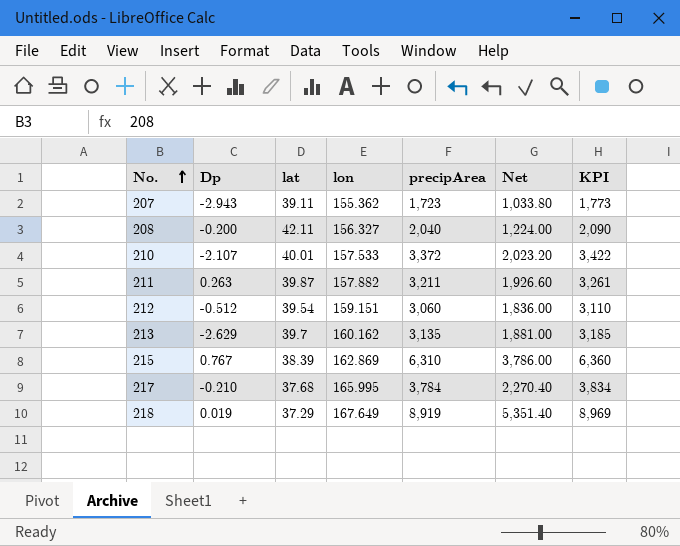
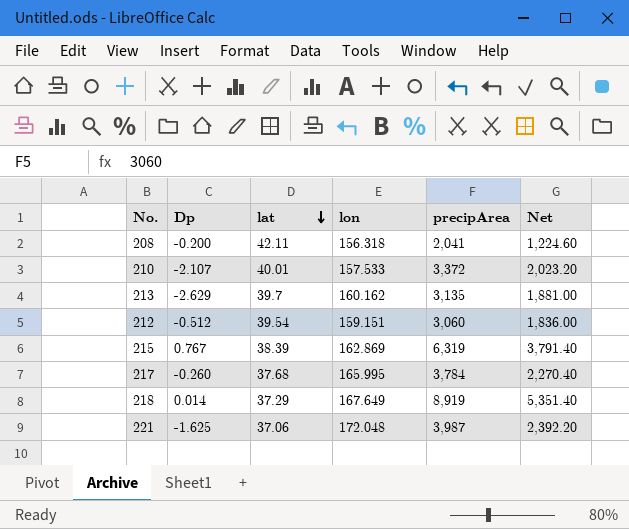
row order: No. ascending -> lat descending
column KPI | formula: [precipArea] + 50 -> none
row 207: -2.943 | 39.11 | 155.362 | 1,723 | 1,033.80 | 1,773 -> none
row 211: 0.263 | 39.87 | 157.882 | 3,211 | 1,926.60 | 3,261 -> none
208 | lon: 156.327 -> 156.318
208 | precipArea: 2,040 -> 2,041
208 | Net: 1,224.00 -> 1,224.60
215 | precipArea: 6,310 -> 6,319
215 | Net: 3,786.00 -> 3,791.40
217 | Dp: -0.210 -> -0.260
218 | Dp: 0.019 -> 0.014
row 221: none -> -1.625 | 37.06 | 172.048 | 3,987 | 2,392.20

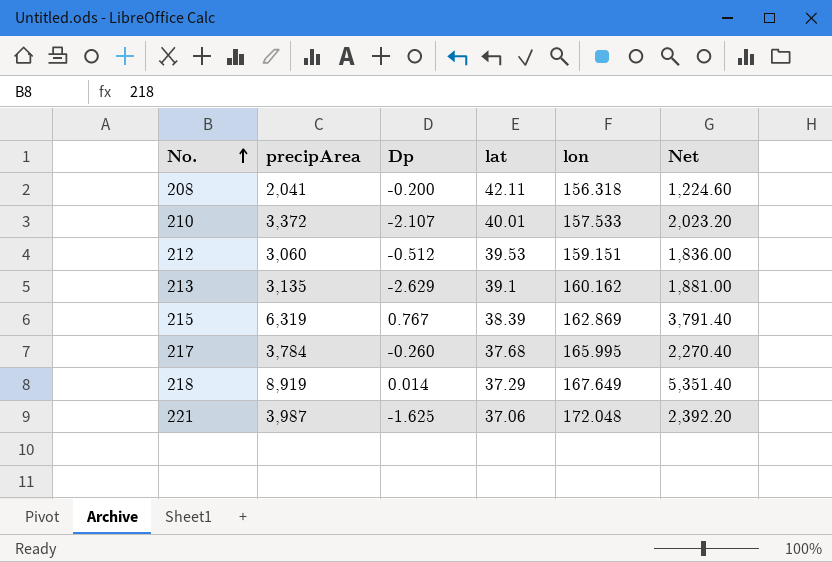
row order: lat descending -> No. ascending
column precipArea | position: 5 -> 2
212 | lat: 39.54 -> 39.53
213 | lat: 39.7 -> 39.1

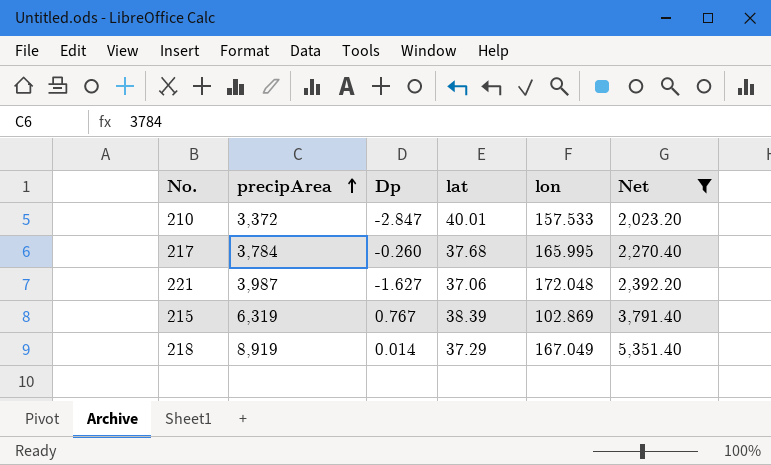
filter: none -> Net >= 2,023.20
row order: No. ascending -> precipArea ascending
210 | Dp: -2.107 -> -2.847
221 | Dp: -1.625 -> -1.627
215 | lon: 162.869 -> 102.869
218 | lon: 167.649 -> 167.049

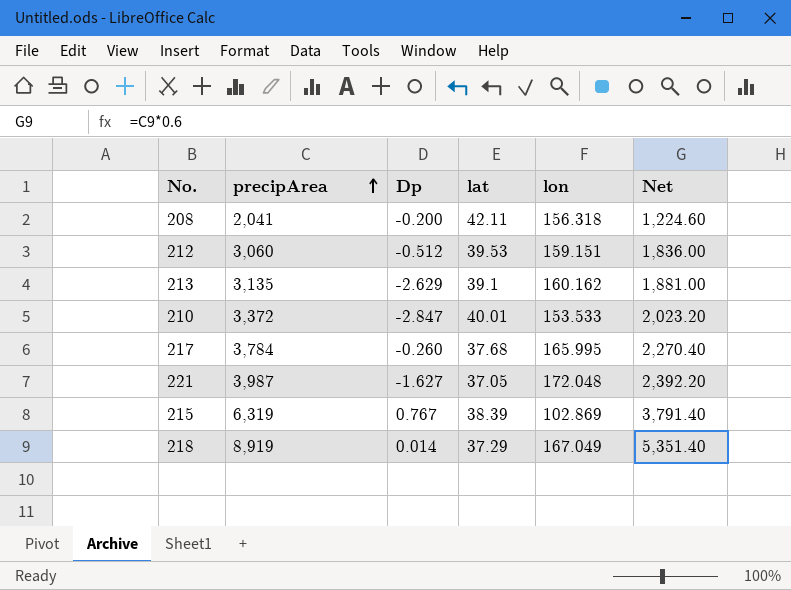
filter: Net >= 2,023.20 -> none
210 | lon: 157.533 -> 153.533
221 | lat: 37.06 -> 37.05

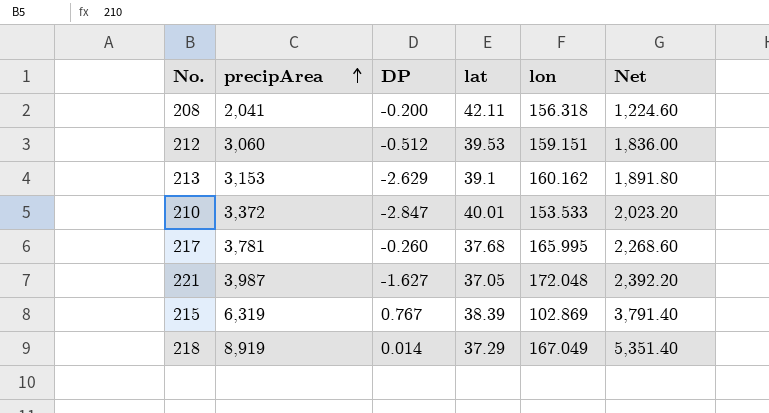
column name: Dp -> DP
213 | precipArea: 3,135 -> 3,153
213 | Net: 1,881.00 -> 1,891.80
217 | precipArea: 3,784 -> 3,781
217 | Net: 2,270.40 -> 2,268.60

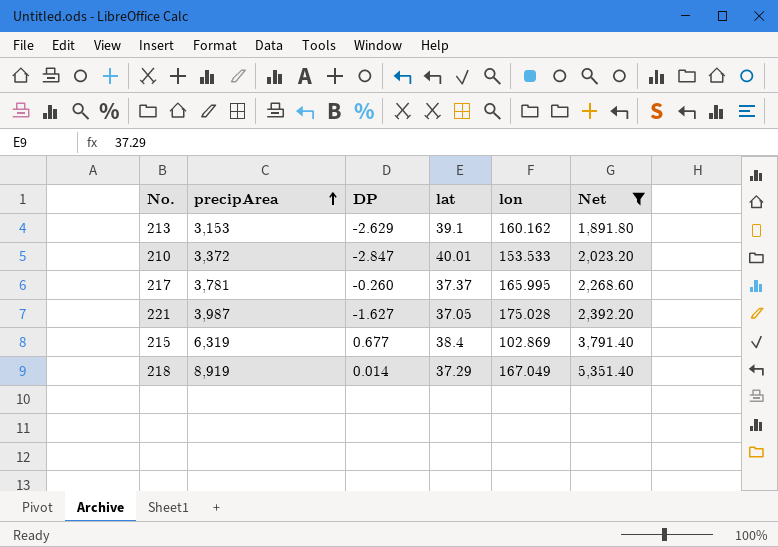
filter: none -> Net >= 1,891.80
217 | lat: 37.68 -> 37.37
221 | lon: 172.048 -> 175.028
215 | DP: 0.767 -> 0.677
215 | lat: 38.39 -> 38.4

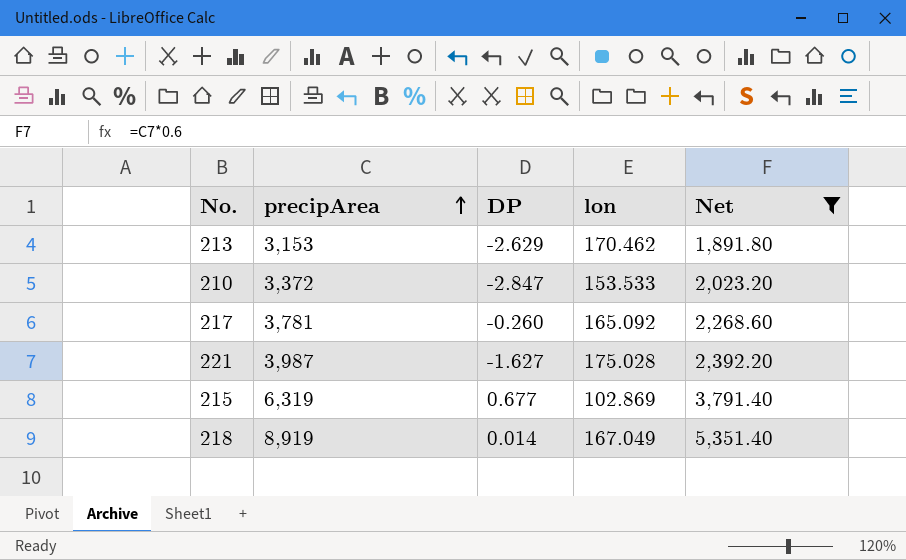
column lat | position: 4 -> none
213 | lon: 160.162 -> 170.462
217 | lon: 165.995 -> 165.092

